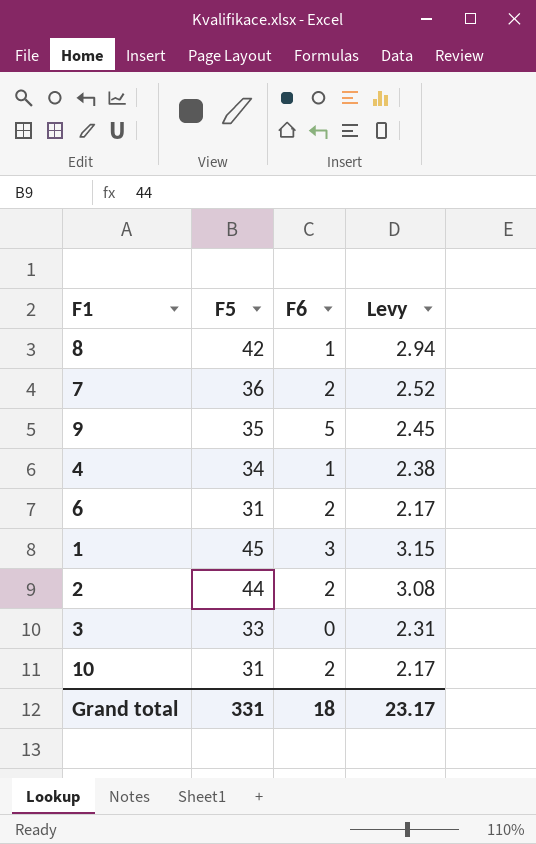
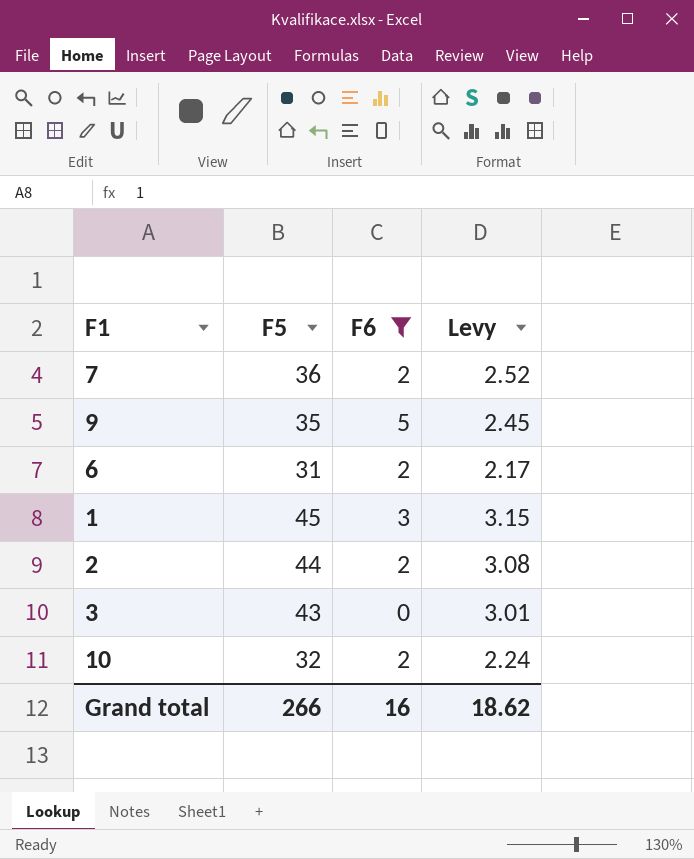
filter: none -> F6 != 1
3 | F5: 33 -> 43
3 | Levy: 2.31 -> 3.01
10 | F5: 31 -> 32
10 | Levy: 2.17 -> 2.24
Grand total | F5: 331 -> 266
Grand total | F6: 18 -> 16
Grand total | Levy: 23.17 -> 18.62

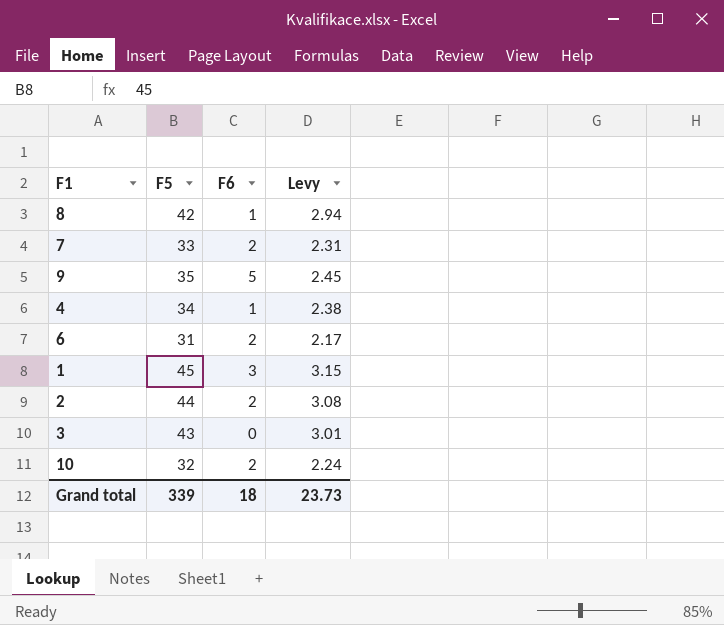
filter: F6 != 1 -> none
7 | F5: 36 -> 33
7 | Levy: 2.52 -> 2.31
Grand total | F5: 266 -> 339
Grand total | F6: 16 -> 18
Grand total | Levy: 18.62 -> 23.73

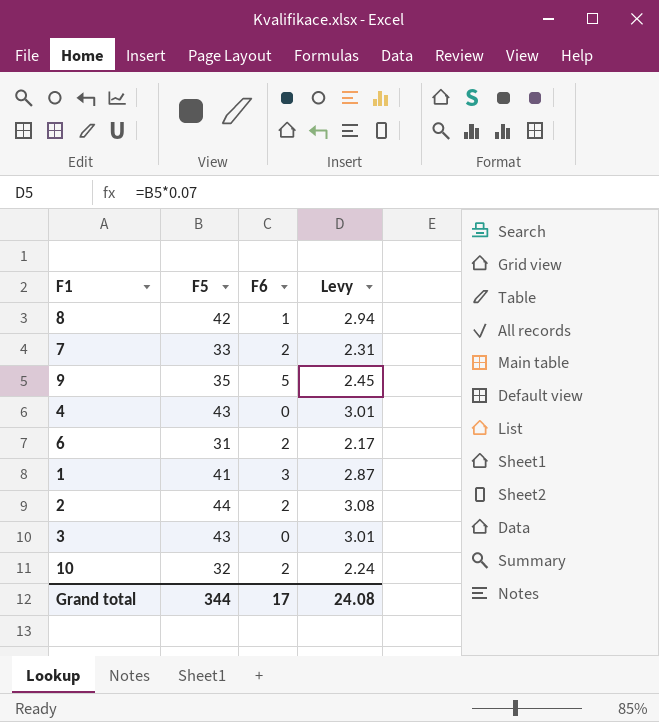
4 | F5: 34 -> 43
4 | F6: 1 -> 0
4 | Levy: 2.38 -> 3.01
1 | F5: 45 -> 41
1 | Levy: 3.15 -> 2.87
Grand total | F5: 339 -> 344
Grand total | F6: 18 -> 17
Grand total | Levy: 23.73 -> 24.08

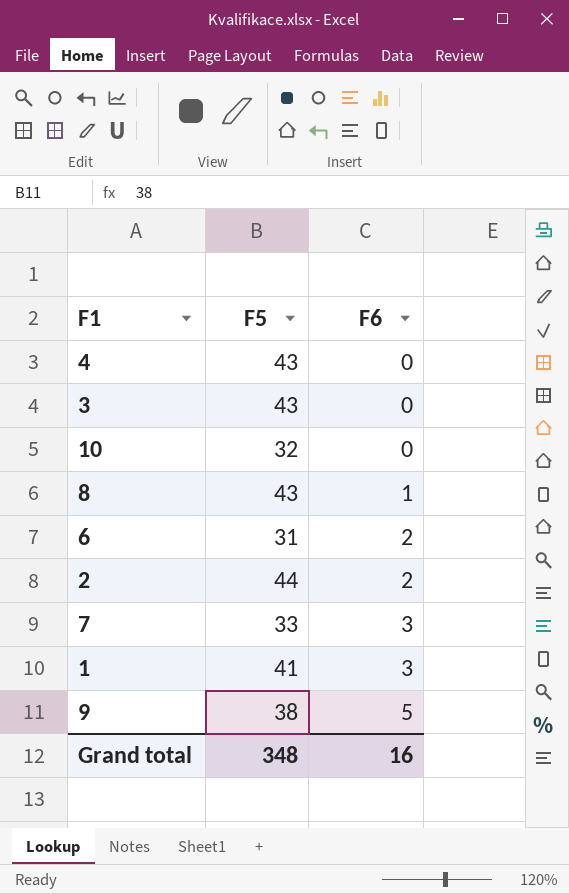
row order: none -> F6 ascending
column Levy | formula: [F5] * 0.07 -> none
10 | F6: 2 -> 0
8 | F5: 42 -> 43
7 | F6: 2 -> 3
9 | F5: 35 -> 38
Grand total | F5: 344 -> 348
Grand total | F6: 17 -> 16

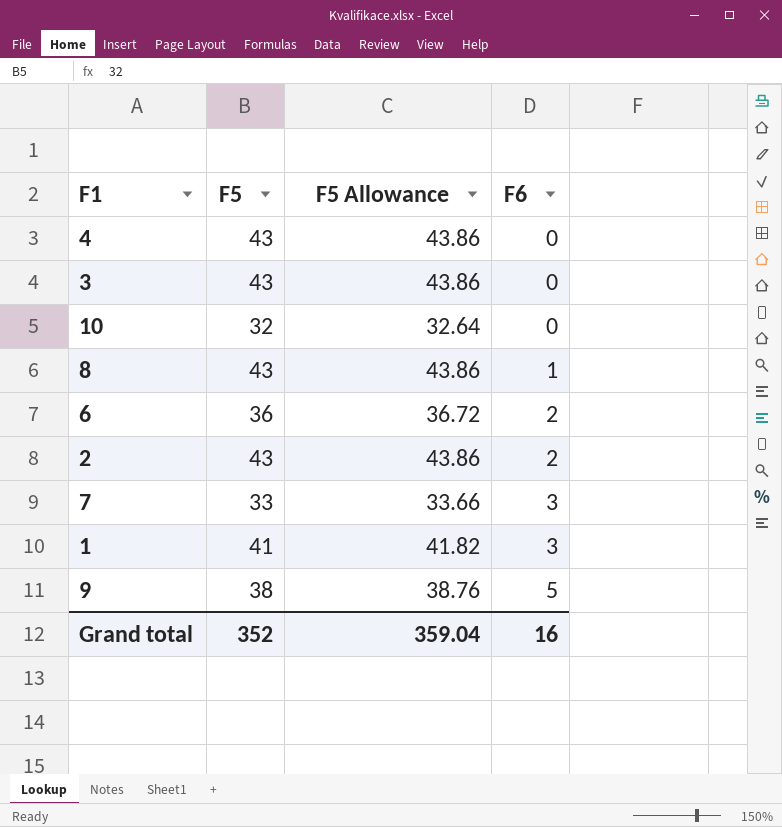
column F5 Allowance | formula: none -> [F5] * 1.02
6 | F5: 31 -> 36
2 | F5: 44 -> 43
Grand total | F5: 348 -> 352

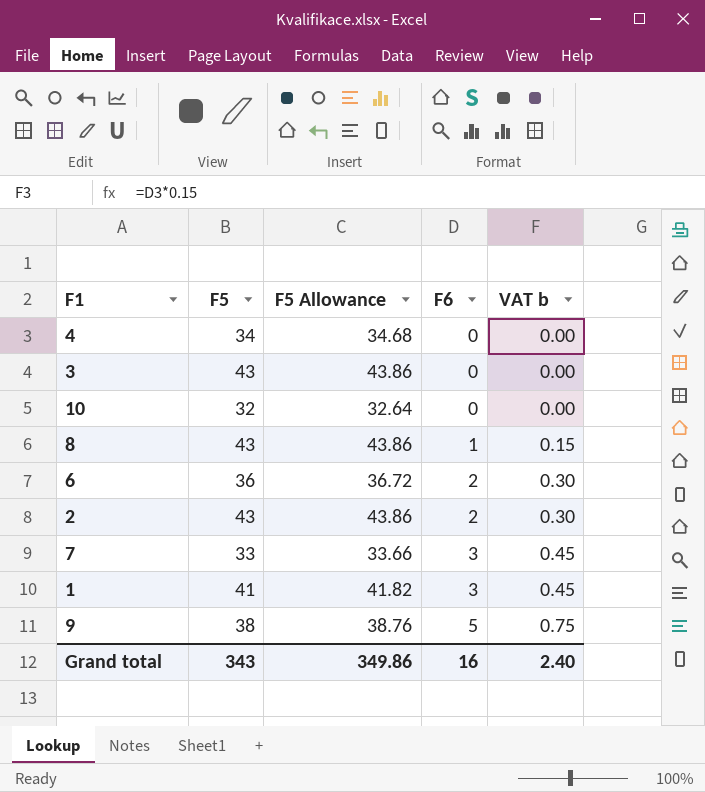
column VAT b | formula: none -> [F6] * 0.15
4 | F5: 43 -> 34
4 | F5 Allowance: 43.86 -> 34.68
Grand total | F5: 352 -> 343
Grand total | F5 Allowance: 359.04 -> 349.86

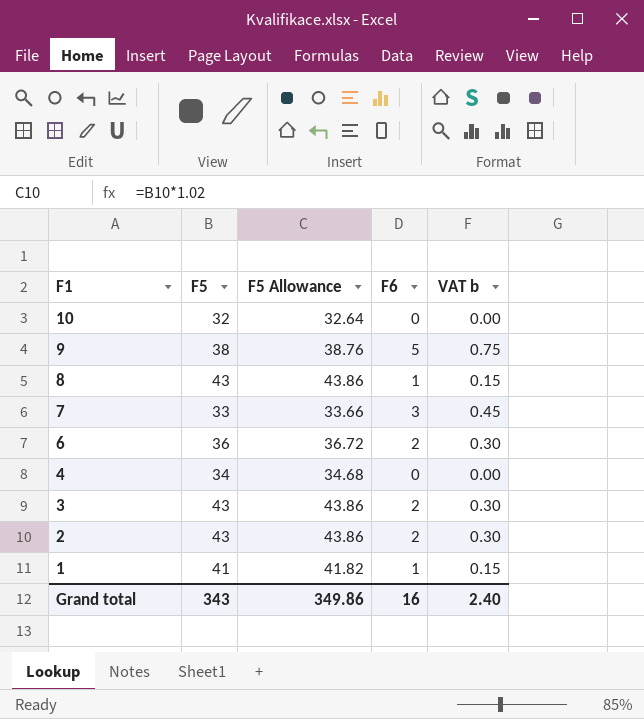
row order: F6 ascending -> F1 descending
3 | F6: 0 -> 2
3 | VAT b: 0.00 -> 0.30
1 | F6: 3 -> 1
1 | VAT b: 0.45 -> 0.15

